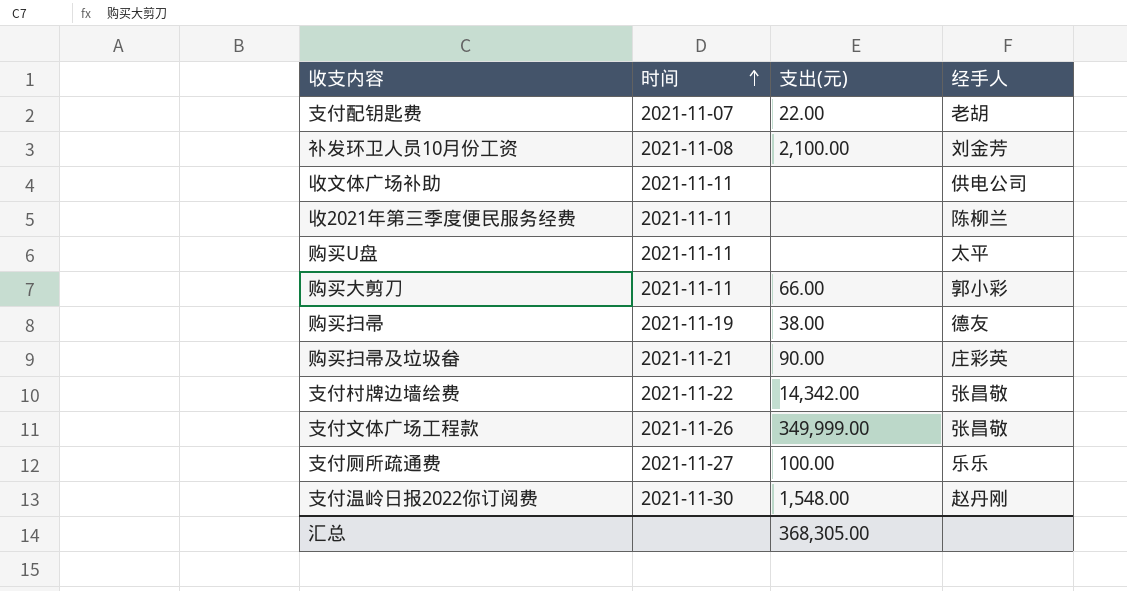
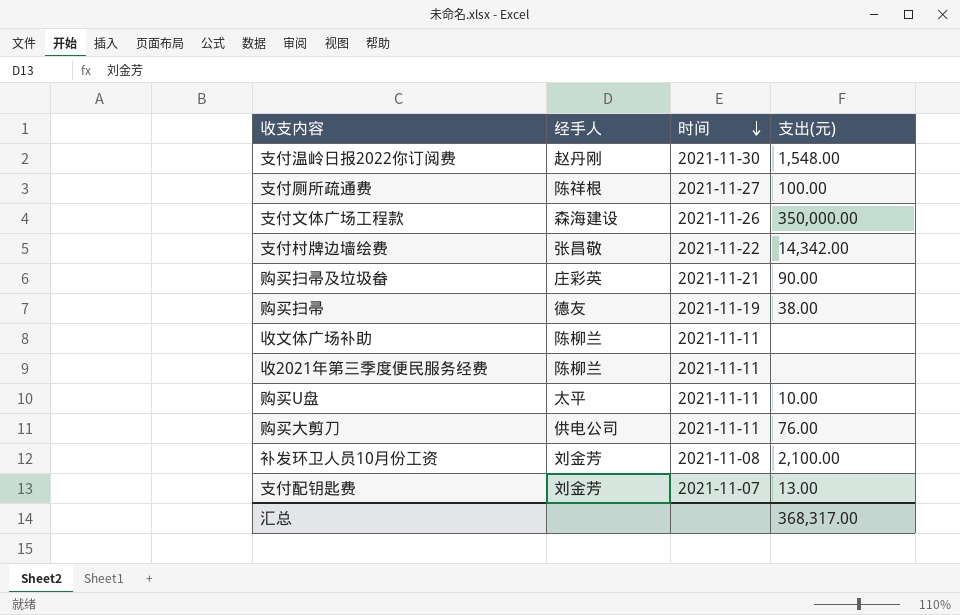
row order: 时间 ascending -> 时间 descending
column 经手人 | position: 4 -> 2
支付厕所疏通费 | 经手人: 乐乐 -> 陈祥根
支付文体广场工程款 | 经手人: 张昌敬 -> 森海建设
支付文体广场工程款 | 支出(元): 349,999.00 -> 350,000.00
收文体广场补助 | 经手人: 供电公司 -> 陈柳兰
购买U盘 | 支出(元): none -> 10.00
购买大剪刀 | 经手人: 郭小彩 -> 供电公司
购买大剪刀 | 支出(元): 66.00 -> 76.00
支付配钥匙费 | 经手人: 老胡 -> 刘金芳
支付配钥匙费 | 支出(元): 22.00 -> 13.00
汇总 | 支出(元): 368,305.00 -> 368,317.00

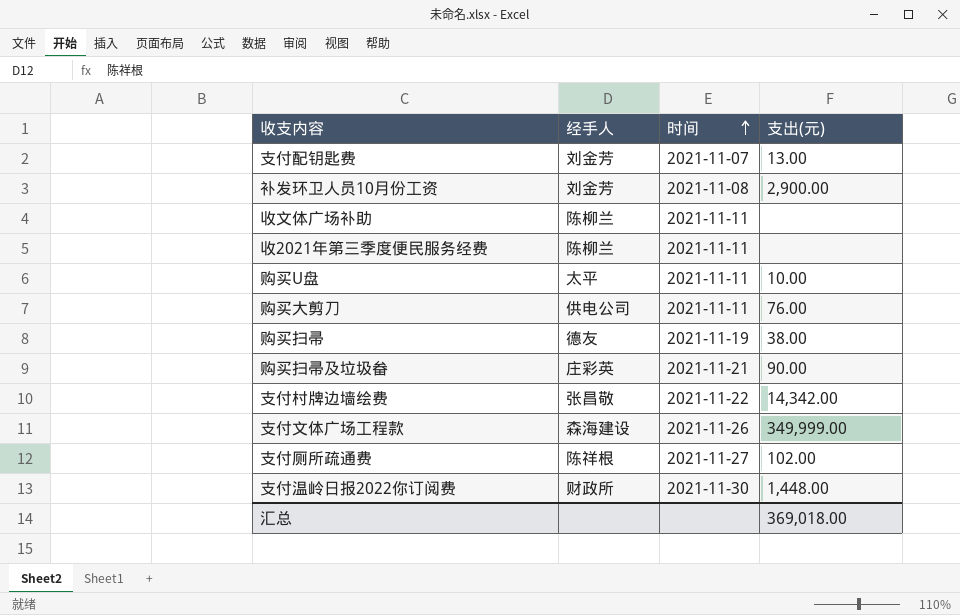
row order: 时间 descending -> 时间 ascending
补发环卫人员10月份工资 | 支出(元): 2,100.00 -> 2,900.00
支付文体广场工程款 | 支出(元): 350,000.00 -> 349,999.00
支付厕所疏通费 | 支出(元): 100.00 -> 102.00
支付温岭日报2022你订阅费 | 经手人: 赵丹刚 -> 财政所
支付温岭日报2022你订阅费 | 支出(元): 1,548.00 -> 1,448.00
汇总 | 支出(元): 368,317.00 -> 369,018.00

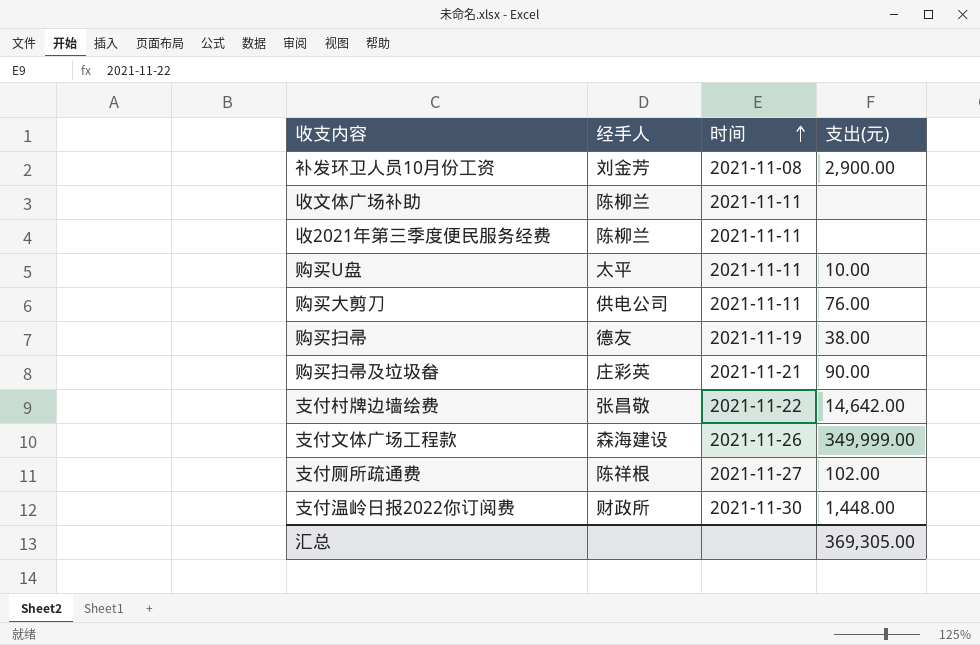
row 支付配钥匙费: 刘金芳 | 2021-11-07 | 13.00 -> none
支付村牌边墙绘费 | 支出(元): 14,342.00 -> 14,642.00
汇总 | 支出(元): 369,018.00 -> 369,305.00

